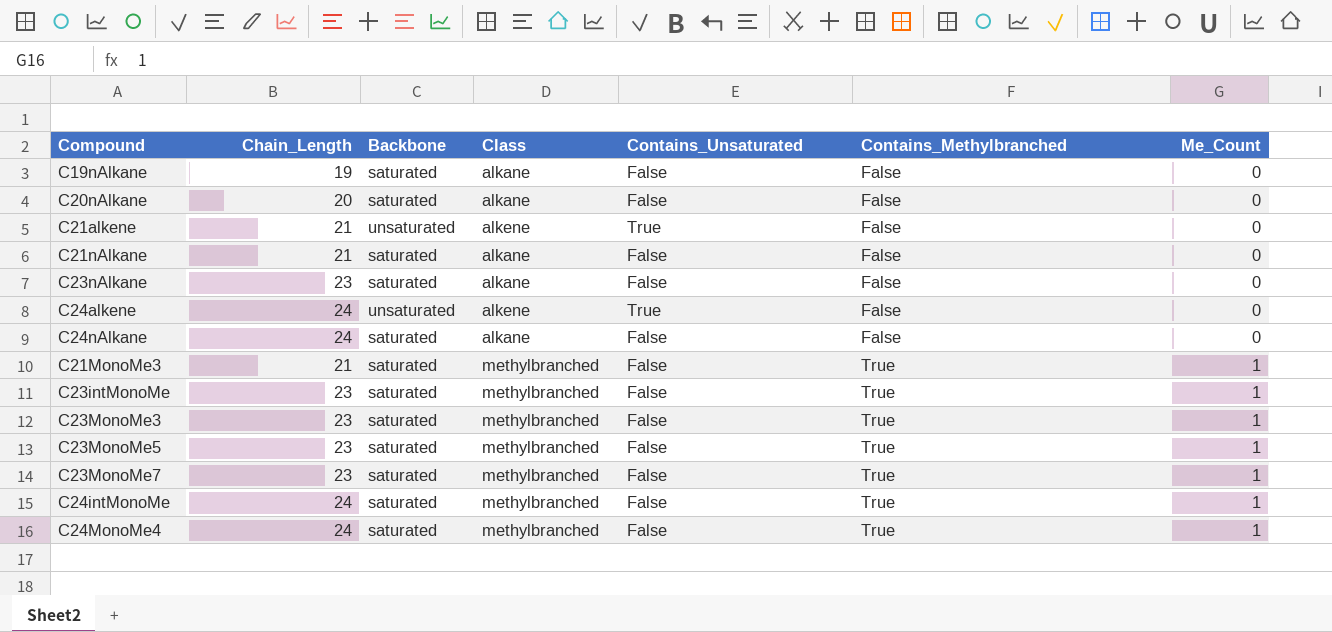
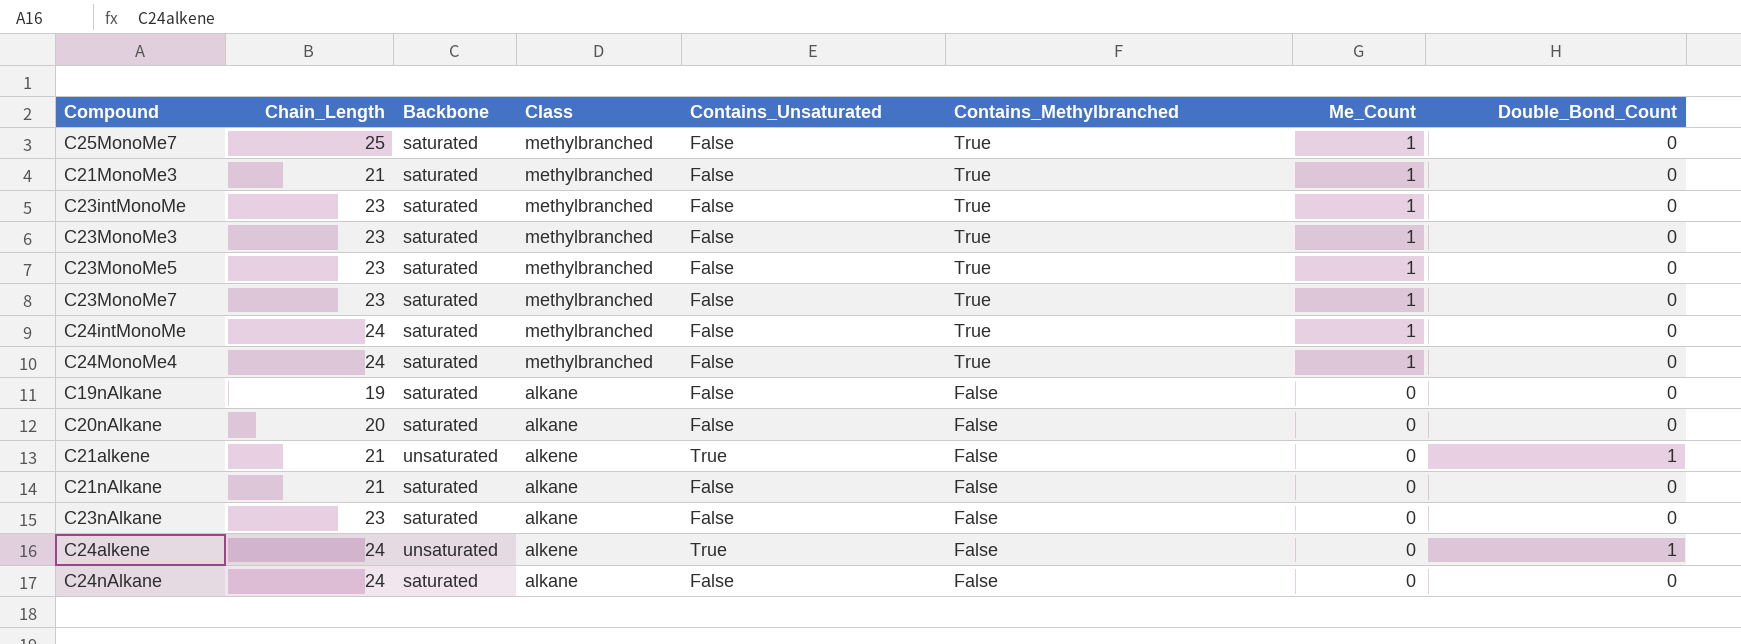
row order: Contains_Methylbranched ascending -> Contains_Methylbranched descending
column Double_Bond_Count | position: none -> 8
row C25MonoMe7: none -> 25 | saturated | methylbranched | False | True | 1 | 0

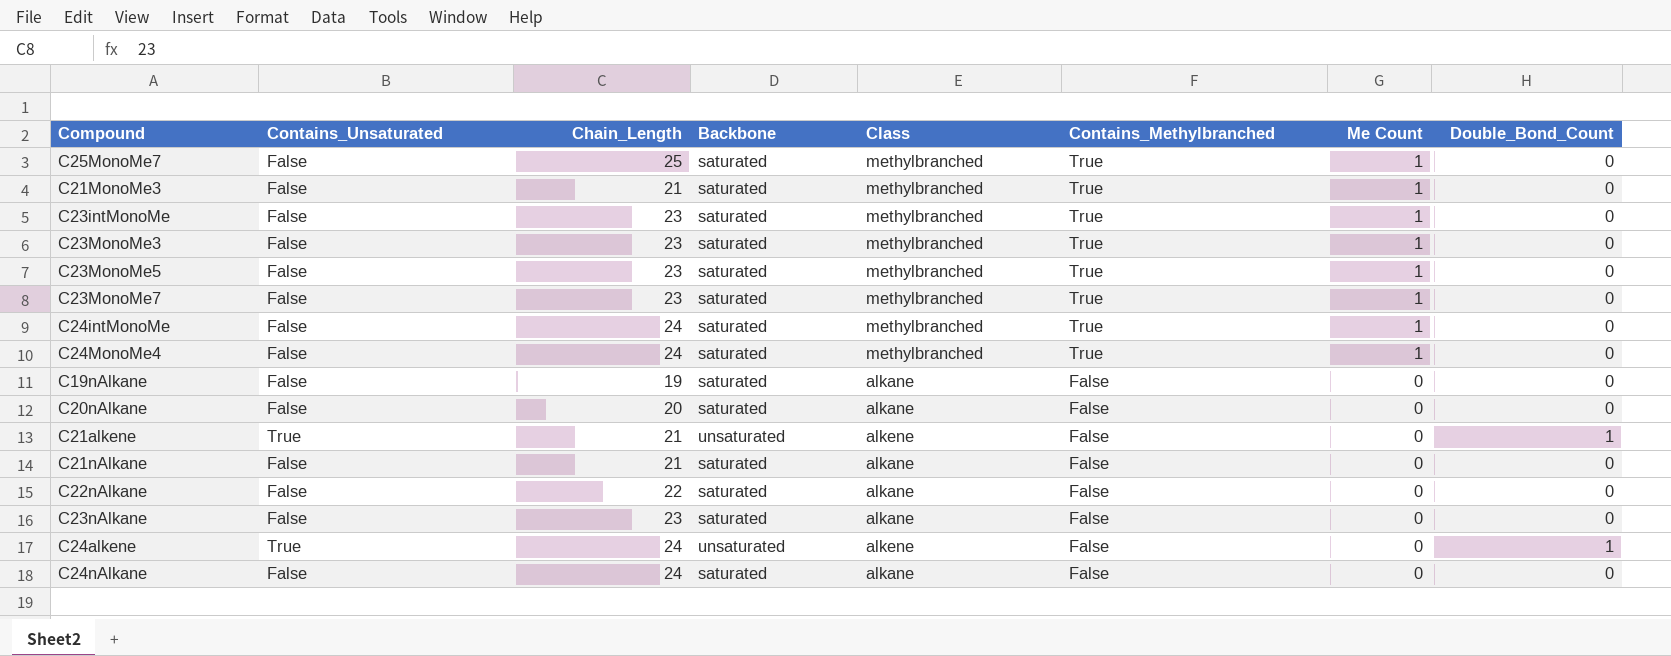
column Contains_Unsaturated | position: 5 -> 2
column name: Me_Count -> Me Count
row C22nAlkane: none -> False | 22 | saturated | alkane | False | 0 | 0

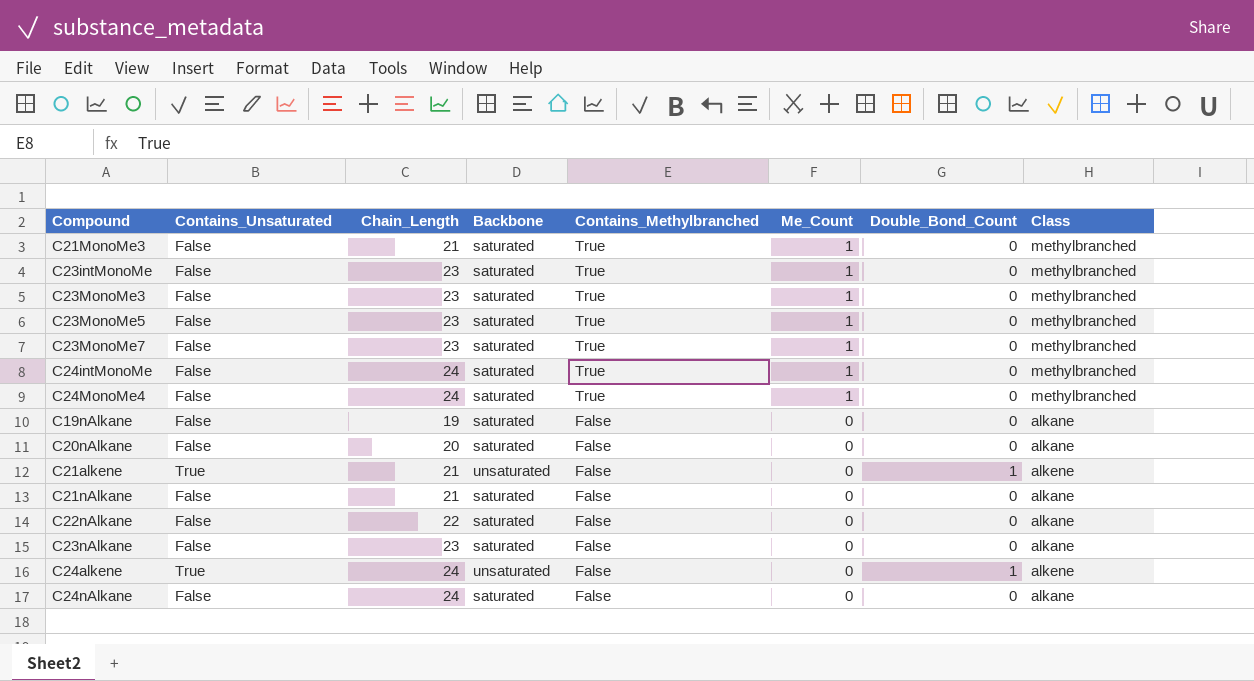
column name: Me Count -> Me_Count
column Class | position: 5 -> 8
row C25MonoMe7: False | 25 | saturated | methylbranched | True | 1 | 0 -> none

